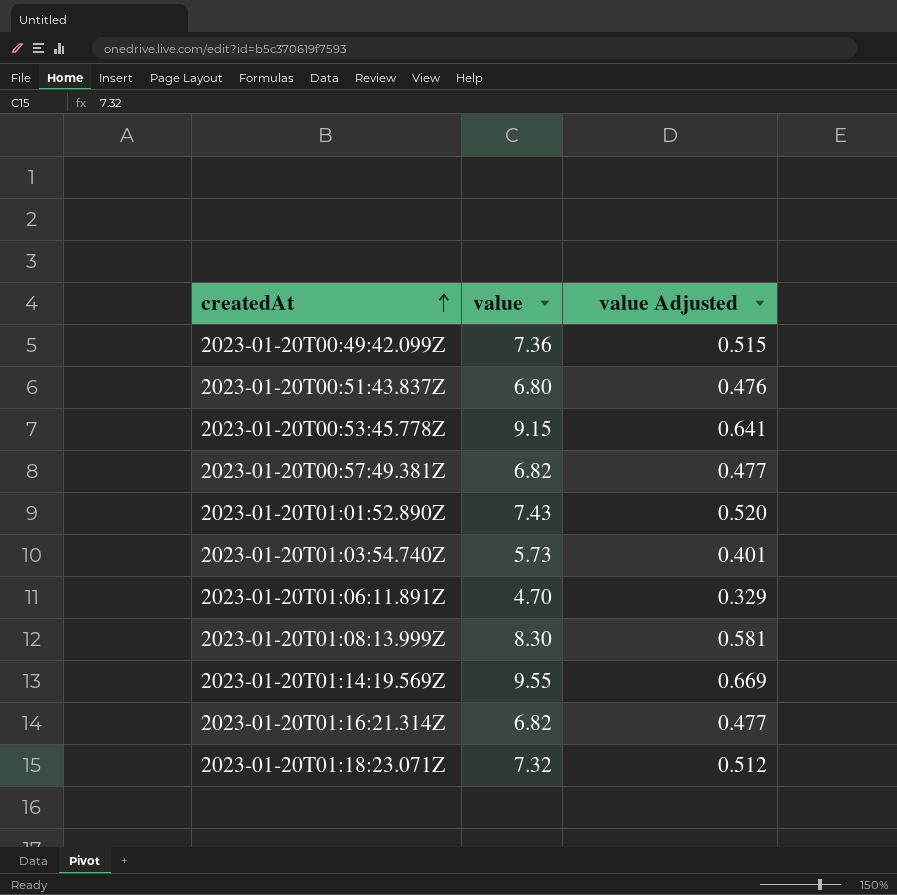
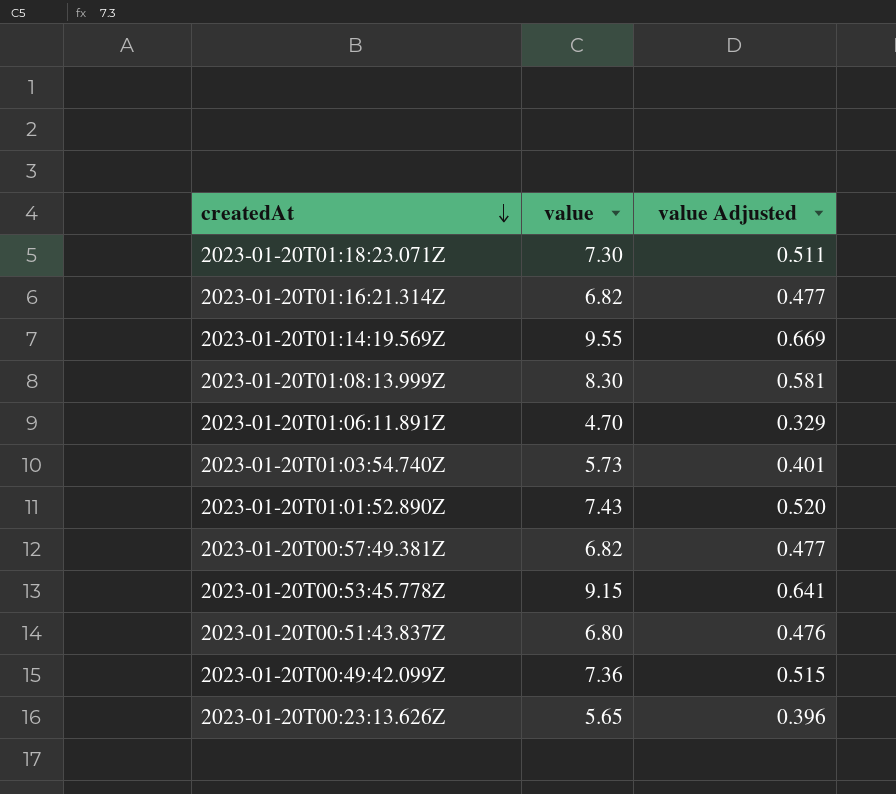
row order: createdAt ascending -> createdAt descending
2023-01-20T01:18:23.071Z | value: 7.32 -> 7.30
2023-01-20T01:18:23.071Z | value Adjusted: 0.512 -> 0.511
row 2023-01-20T00:23:13.626Z: none -> 5.65 | 0.396

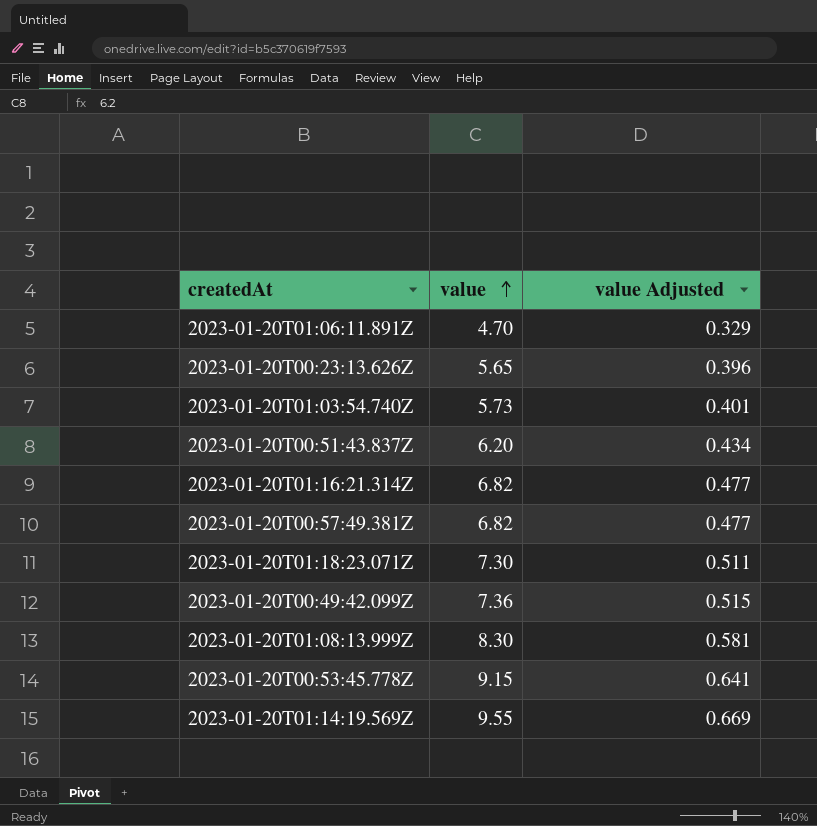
row order: createdAt descending -> value ascending
row 2023-01-20T01:01:52.890Z: 7.43 | 0.520 -> none
2023-01-20T00:51:43.837Z | value: 6.80 -> 6.20
2023-01-20T00:51:43.837Z | value Adjusted: 0.476 -> 0.434

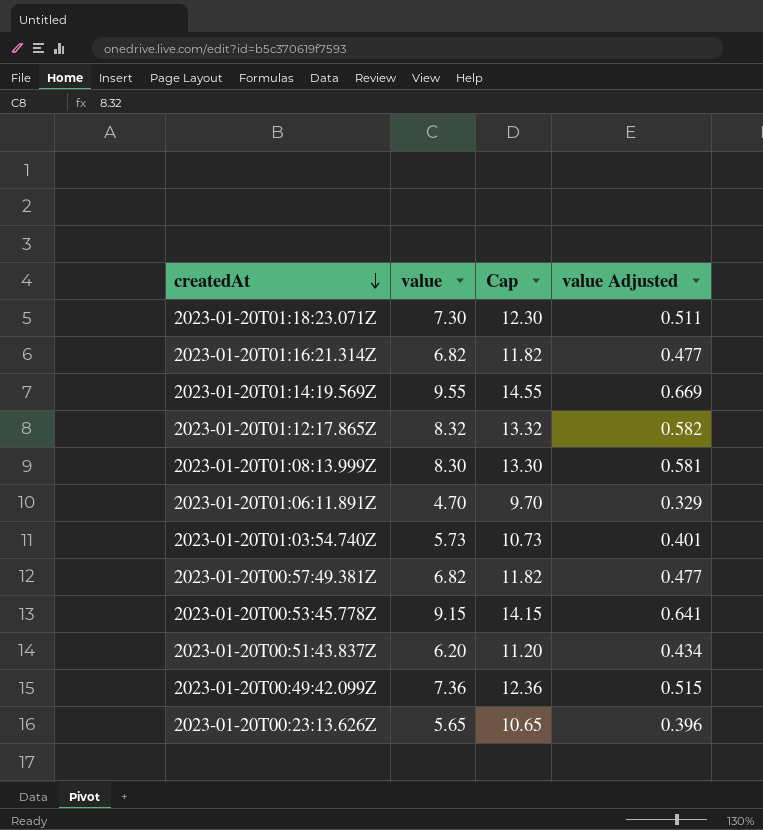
row order: value ascending -> createdAt descending
column Cap | formula: none -> [value] + 5
row 2023-01-20T01:12:17.865Z: none -> 8.32 | 13.32 | 0.582

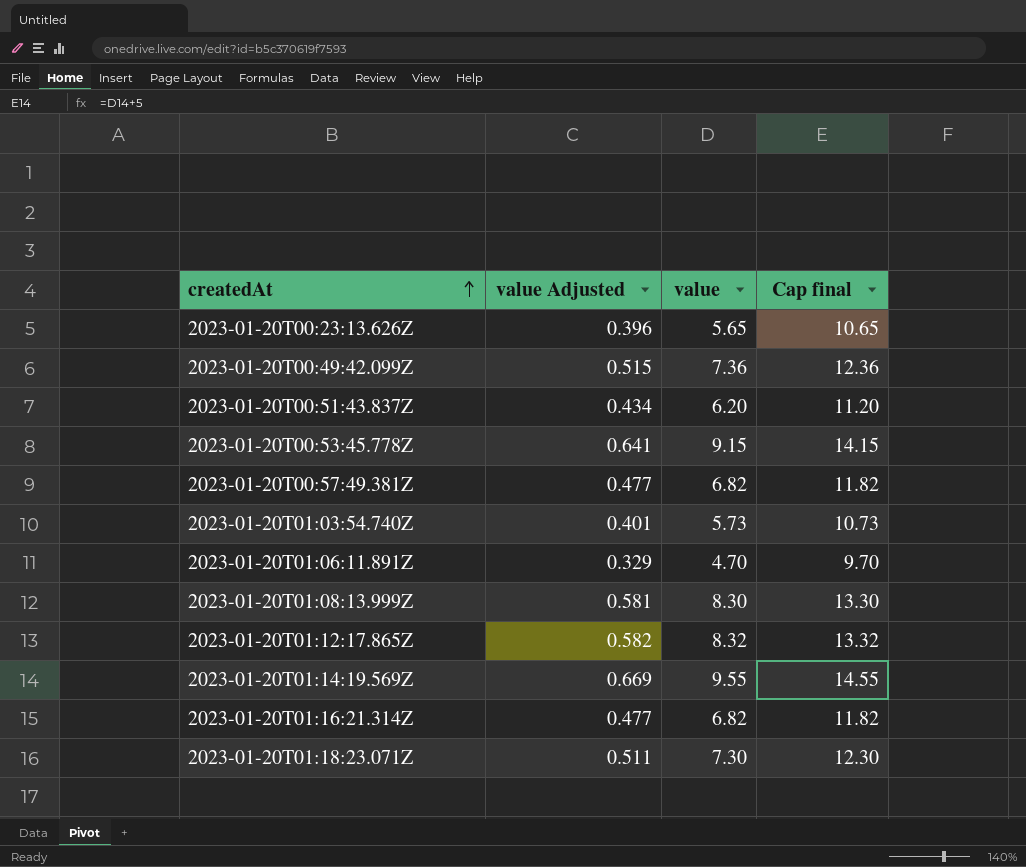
row order: createdAt descending -> createdAt ascending
column value Adjusted | position: 4 -> 2
column name: Cap -> Cap final

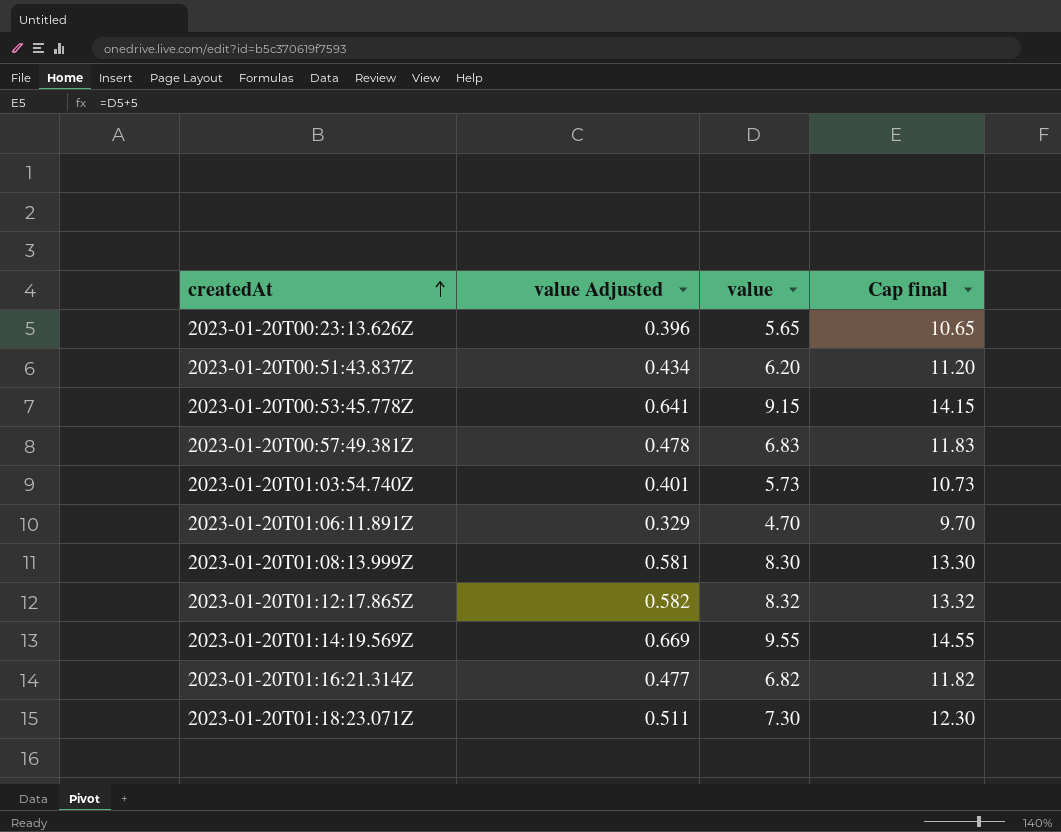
row 2023-01-20T00:49:42.099Z: 0.515 | 7.36 | 12.36 -> none
2023-01-20T00:57:49.381Z | value Adjusted: 0.477 -> 0.478
2023-01-20T00:57:49.381Z | value: 6.82 -> 6.83
2023-01-20T00:57:49.381Z | Cap final: 11.82 -> 11.83

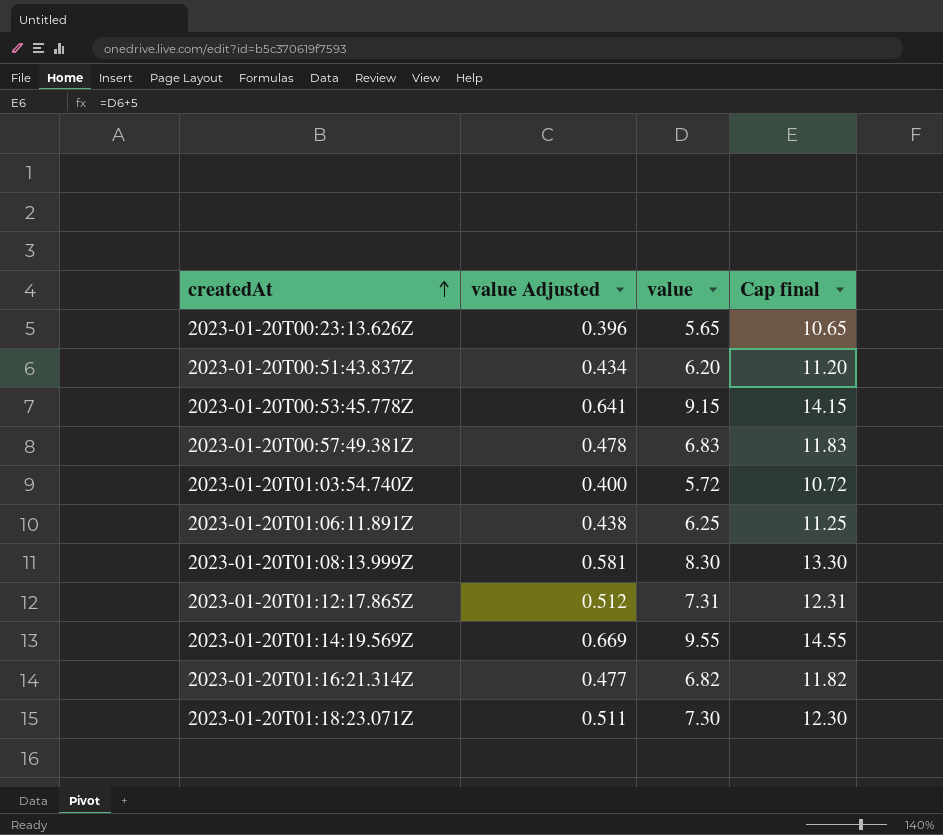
2023-01-20T01:03:54.740Z | value Adjusted: 0.401 -> 0.400
2023-01-20T01:03:54.740Z | value: 5.73 -> 5.72
2023-01-20T01:03:54.740Z | Cap final: 10.73 -> 10.72
2023-01-20T01:06:11.891Z | value Adjusted: 0.329 -> 0.438
2023-01-20T01:06:11.891Z | value: 4.70 -> 6.25
2023-01-20T01:06:11.891Z | Cap final: 9.70 -> 11.25
2023-01-20T01:12:17.865Z | value Adjusted: 0.582 -> 0.512
2023-01-20T01:12:17.865Z | value: 8.32 -> 7.31
2023-01-20T01:12:17.865Z | Cap final: 13.32 -> 12.31

